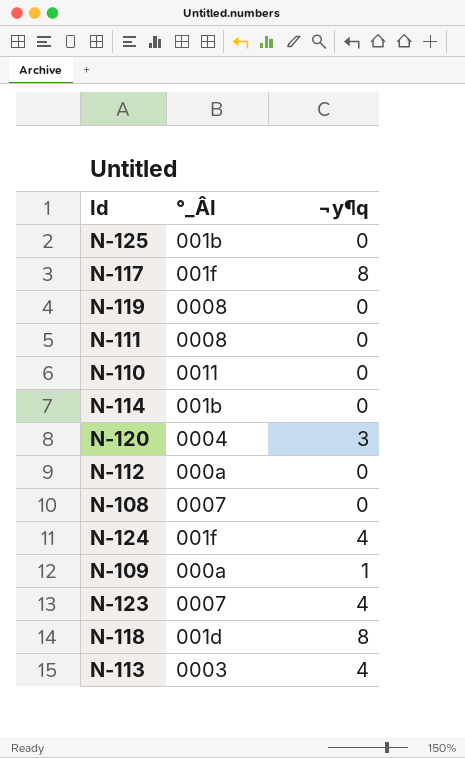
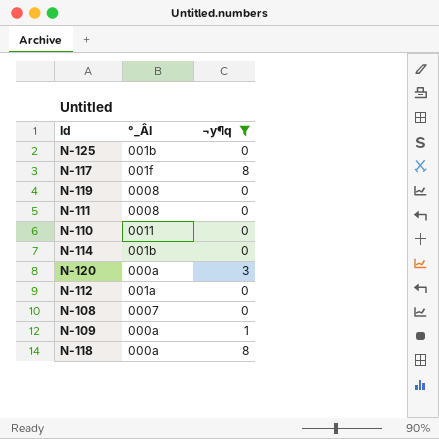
filter: none -> ¬y¶q != 4
N-120 | °_ÂI: 0004 -> 000a
N-112 | °_ÂI: 000a -> 001a
N-118 | °_ÂI: 001d -> 000a

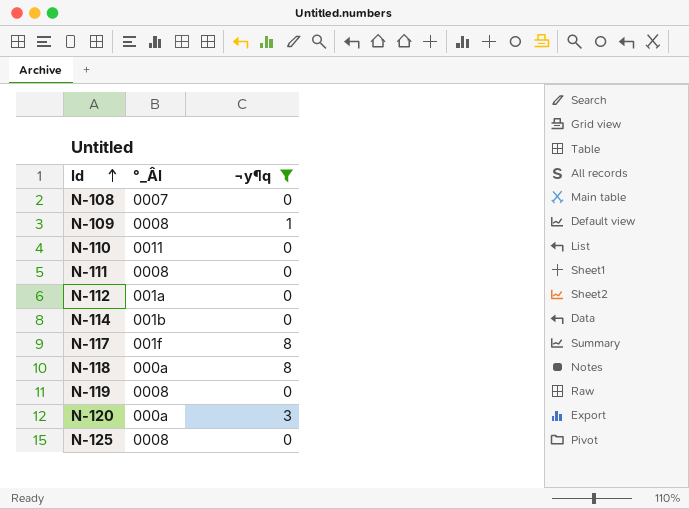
row order: none -> Id ascending
N-109 | °_ÂI: 000a -> 0008
N-125 | °_ÂI: 001b -> 0008

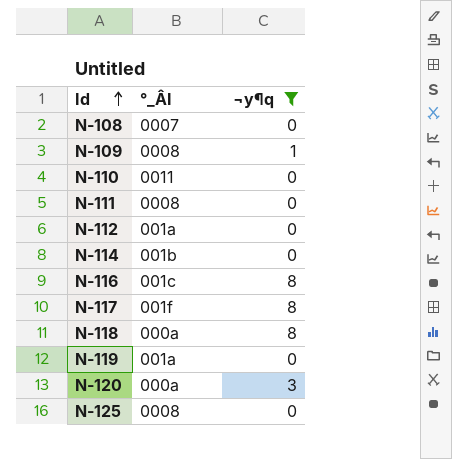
row N-116: none -> 001c | 8
N-119 | °_ÂI: 0008 -> 001a

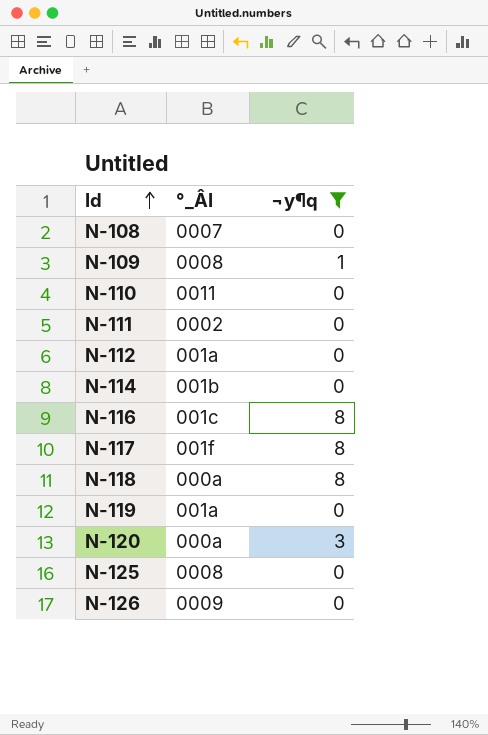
N-111 | °_ÂI: 0008 -> 0002
row N-126: none -> 0009 | 0

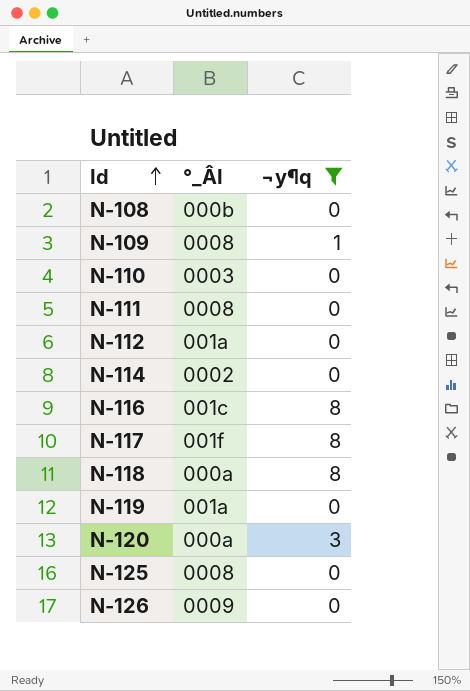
N-108 | °_ÂI: 0007 -> 000b
N-110 | °_ÂI: 0011 -> 0003
N-111 | °_ÂI: 0002 -> 0008
N-114 | °_ÂI: 001b -> 0002

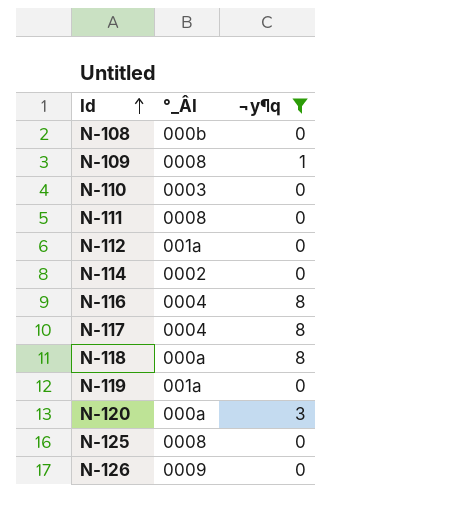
N-116 | °_ÂI: 001c -> 0004
N-117 | °_ÂI: 001f -> 0004

